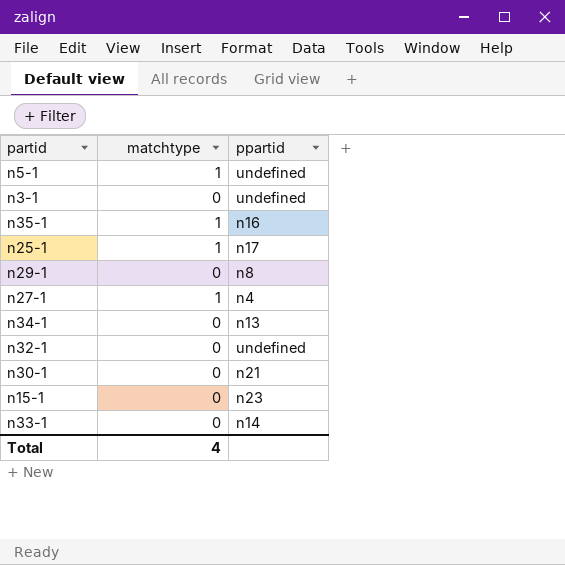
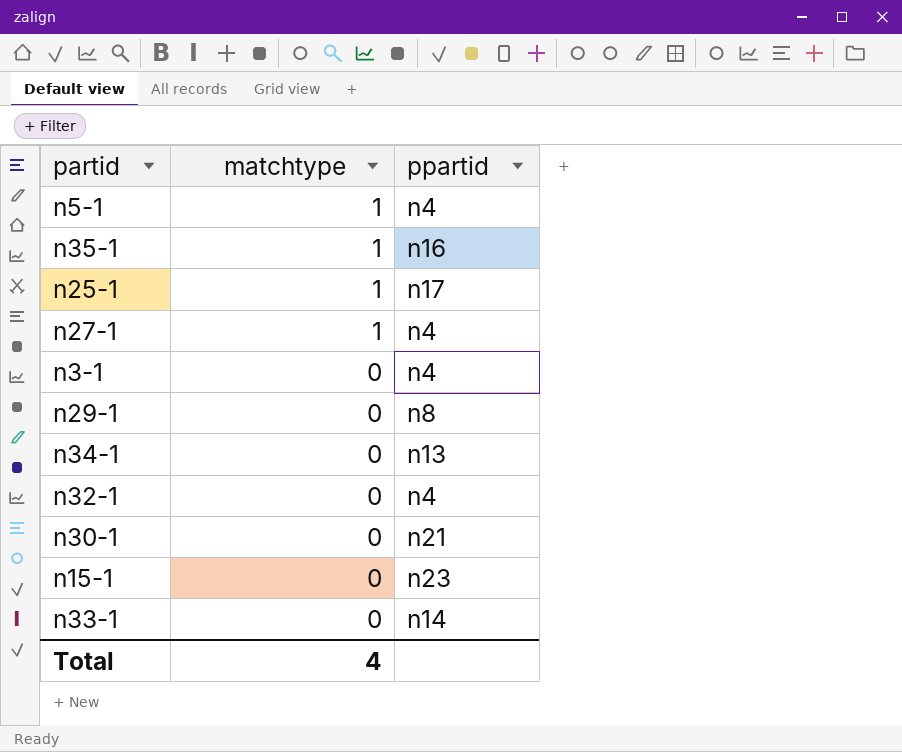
row order: none -> matchtype descending
n5-1 | ppartid: undefined -> n4
n3-1 | ppartid: undefined -> n4
n32-1 | ppartid: undefined -> n4

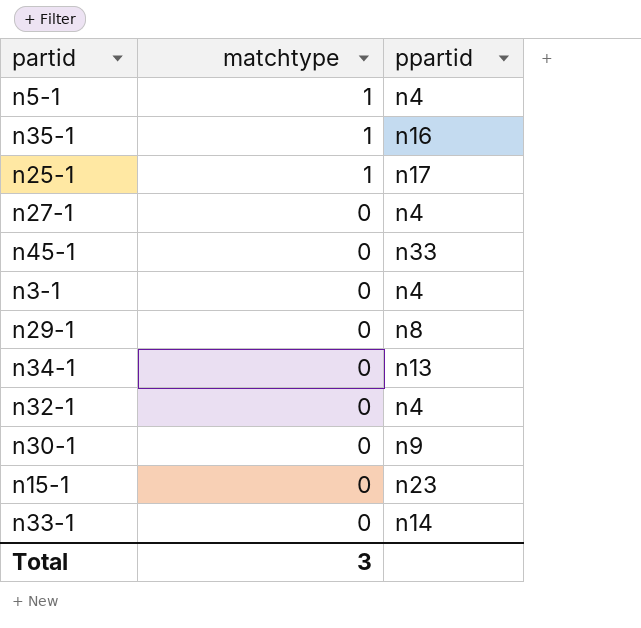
n27-1 | matchtype: 1 -> 0
row n45-1: none -> 0 | n33
n30-1 | ppartid: n21 -> n9
Total | matchtype: 4 -> 3

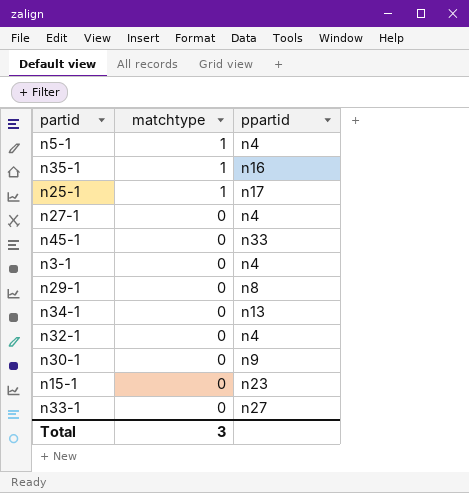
n33-1 | ppartid: n14 -> n27

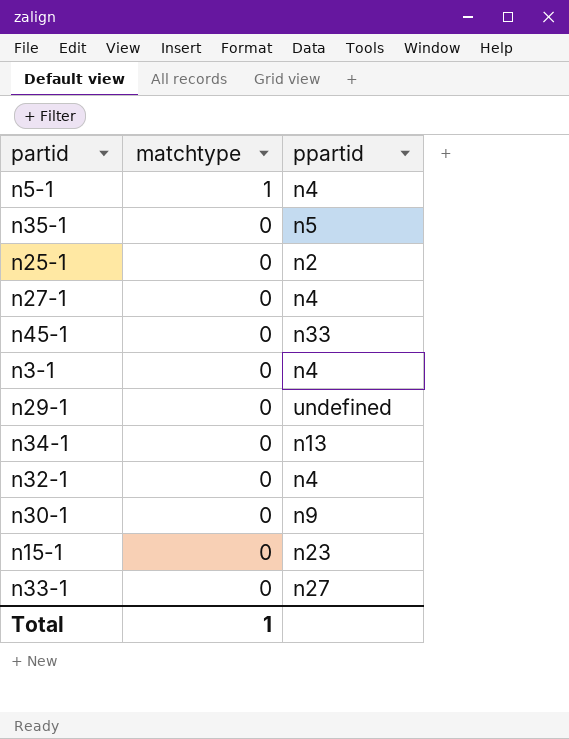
n35-1 | matchtype: 1 -> 0
n35-1 | ppartid: n16 -> n5
n25-1 | matchtype: 1 -> 0
n25-1 | ppartid: n17 -> n2
n29-1 | ppartid: n8 -> undefined
Total | matchtype: 3 -> 1

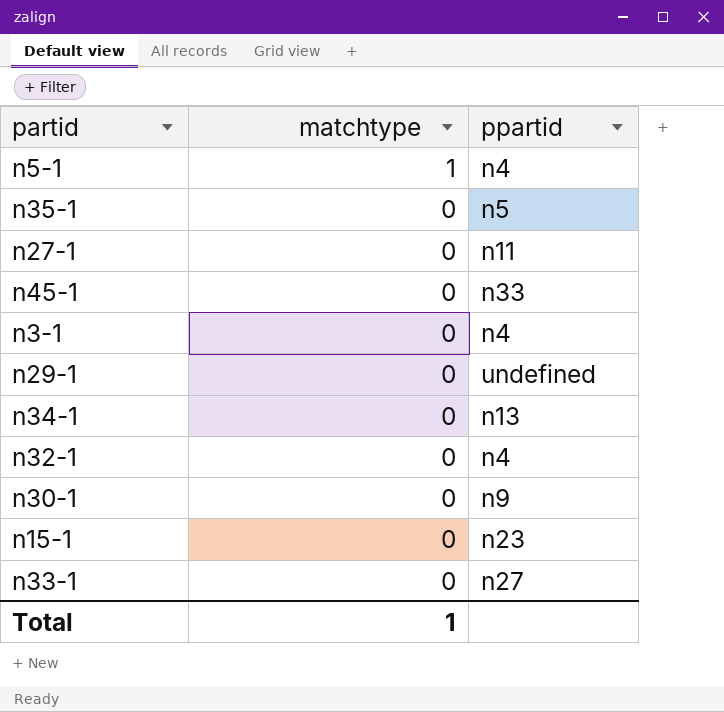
row n25-1: 0 | n2 -> none
n27-1 | ppartid: n4 -> n11

